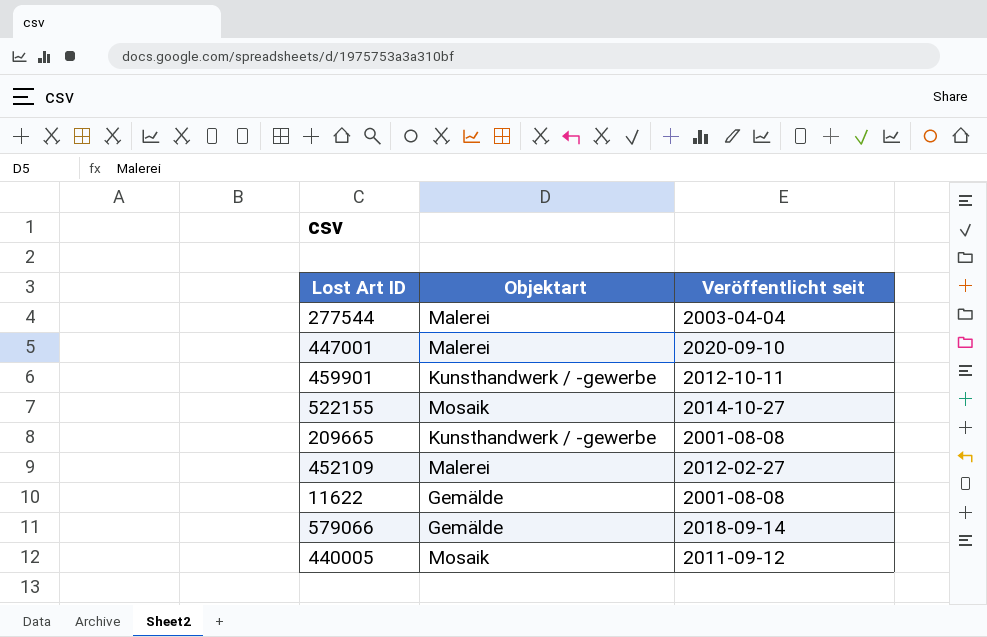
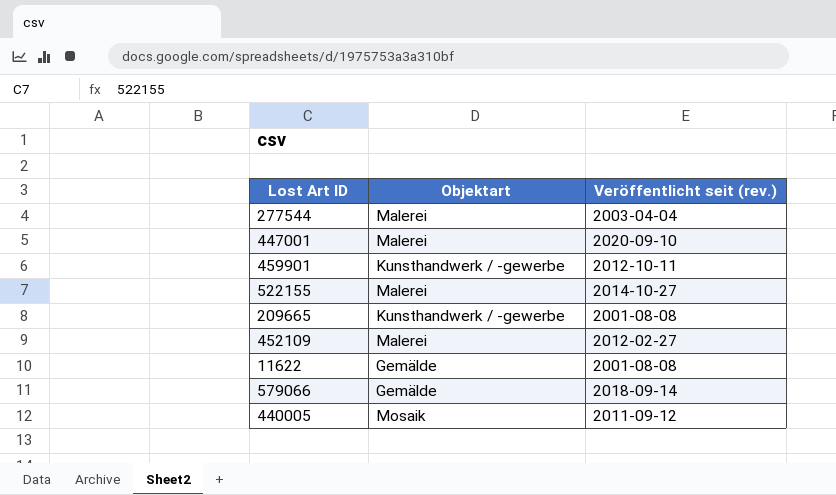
column name: Veröffentlicht seit -> Veröffentlicht seit (rev.)
522155 | Objektart: Mosaik -> Malerei

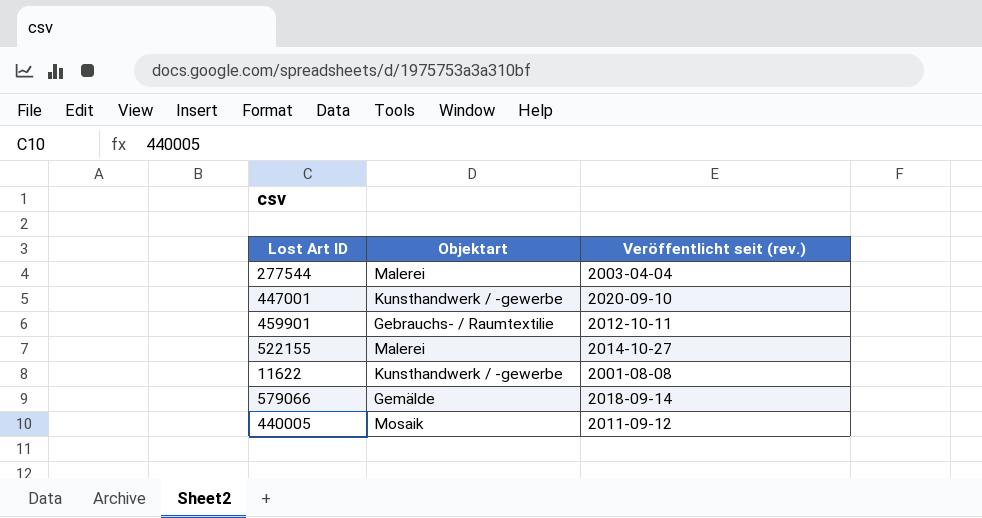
row 209665: Kunsthandwerk / -gewerbe | 2001-08-08 -> none
row 452109: Malerei | 2012-02-27 -> none
447001 | Objektart: Malerei -> Kunsthandwerk / -gewerbe
459901 | Objektart: Kunsthandwerk / -gewerbe -> Gebrauchs- / Raumtextilie
11622 | Objektart: Gemälde -> Kunsthandwerk / -gewerbe

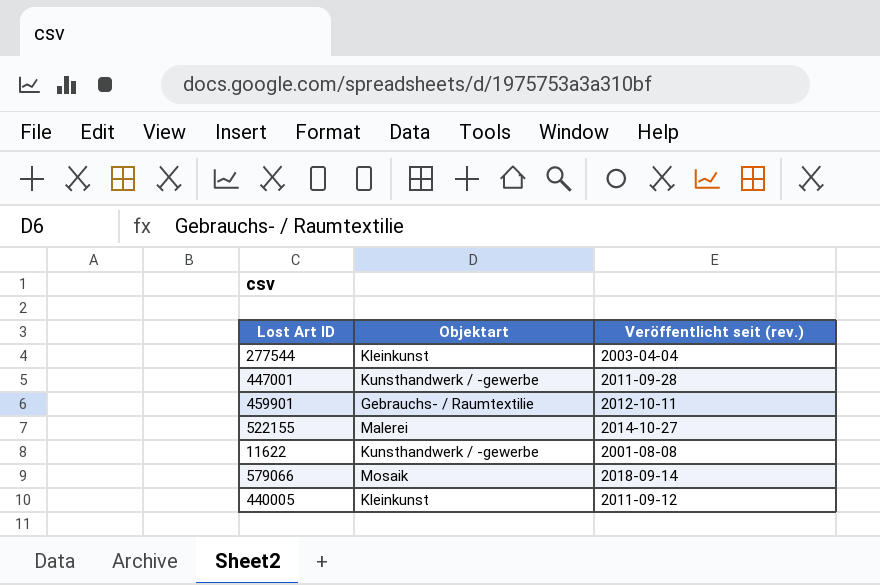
277544 | Objektart: Malerei -> Kleinkunst
447001 | Veröffentlicht seit (rev.): 2020-09-10 -> 2011-09-28
579066 | Objektart: Gemälde -> Mosaik
440005 | Objektart: Mosaik -> Kleinkunst

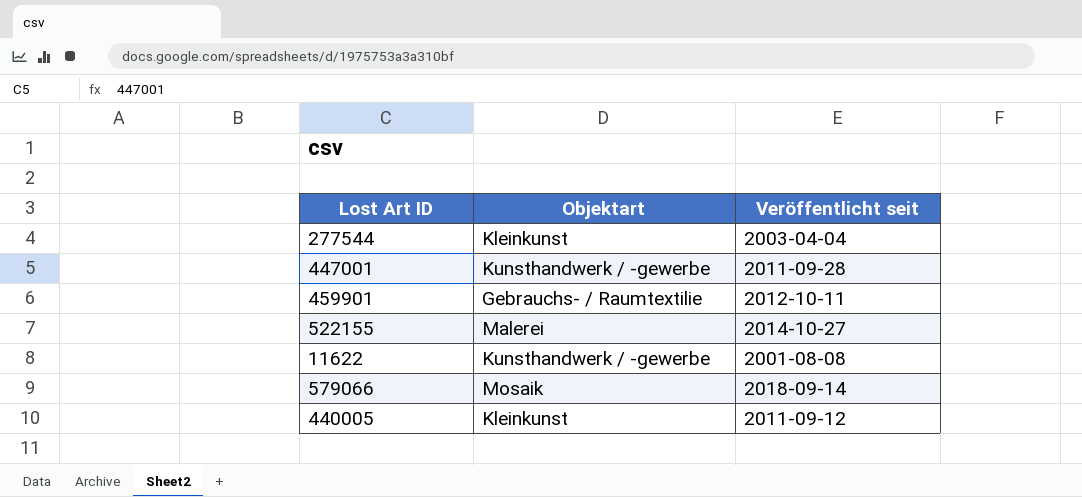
column name: Veröffentlicht seit (rev.) -> Veröffentlicht seit

